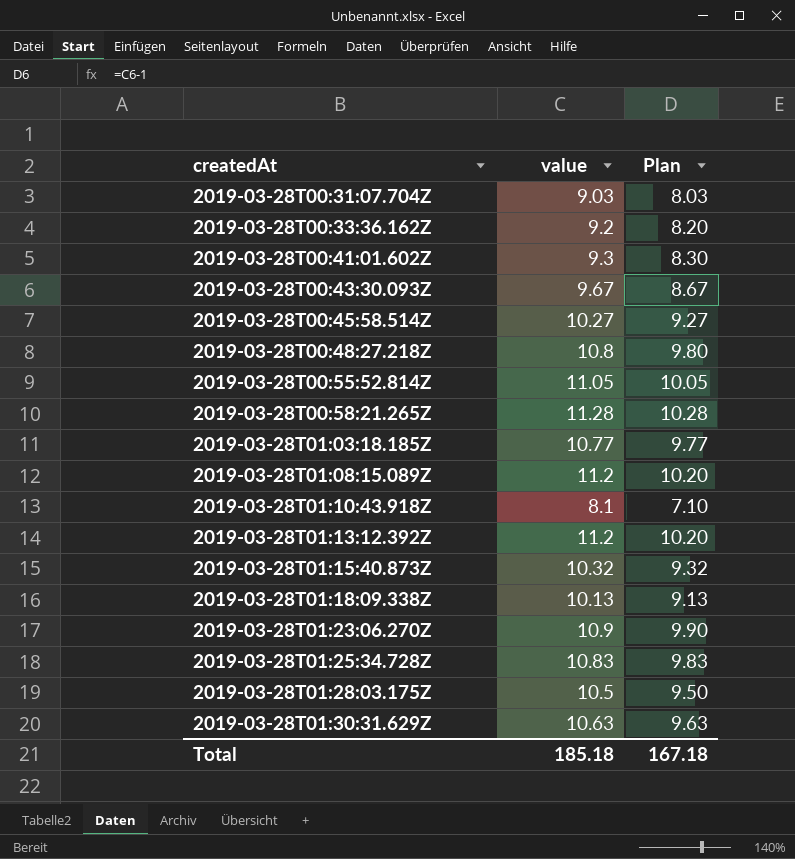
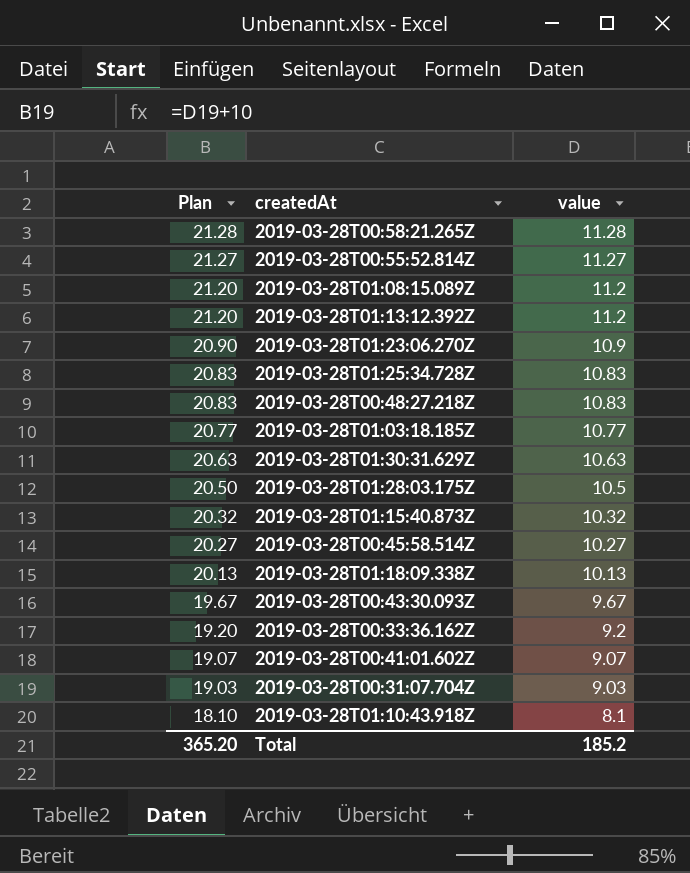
row order: createdAt ascending -> Plan descending
column Plan | formula: [value] - 1 -> [value] + 10
column Plan | position: 3 -> 1
2019-03-28T00:55:52.814Z | value: 11.05 -> 11.27
2019-03-28T00:48:27.218Z | value: 10.8 -> 10.83
2019-03-28T00:41:01.602Z | value: 9.3 -> 9.07
Total | Plan: 167.18 -> 365.20
Total | value: 185.18 -> 185.2

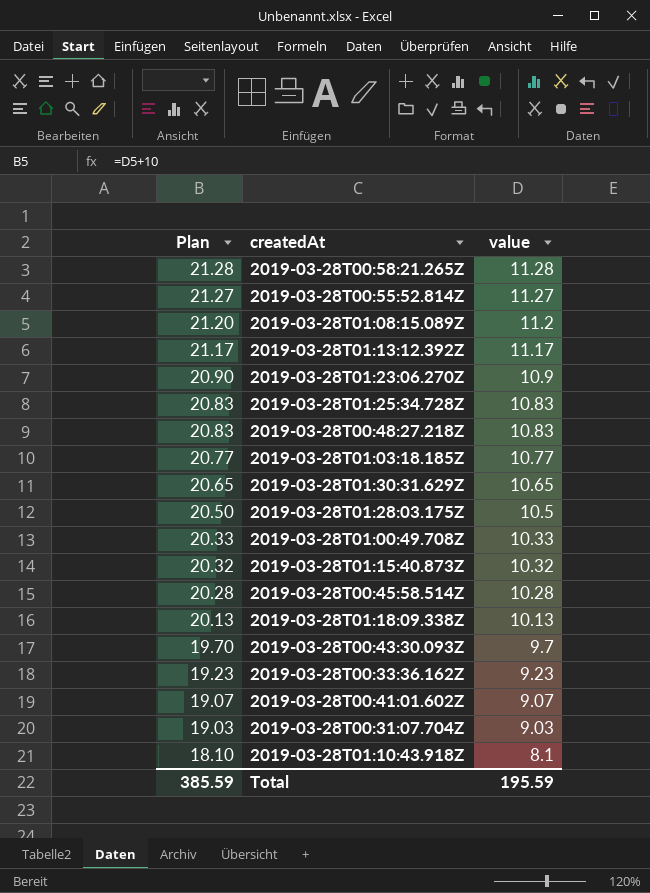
2019-03-28T01:13:12.392Z | Plan: 21.20 -> 21.17
2019-03-28T01:13:12.392Z | value: 11.2 -> 11.17
2019-03-28T01:30:31.629Z | Plan: 20.63 -> 20.65
2019-03-28T01:30:31.629Z | value: 10.63 -> 10.65
row 2019-03-28T01:00:49.708Z: none -> 20.33 | 10.33
2019-03-28T00:45:58.514Z | Plan: 20.27 -> 20.28
2019-03-28T00:45:58.514Z | value: 10.27 -> 10.28
2019-03-28T00:43:30.093Z | Plan: 19.67 -> 19.70
2019-03-28T00:43:30.093Z | value: 9.67 -> 9.7
2019-03-28T00:33:36.162Z | Plan: 19.20 -> 19.23
2019-03-28T00:33:36.162Z | value: 9.2 -> 9.23
Total | Plan: 365.20 -> 385.59
Total | value: 185.2 -> 195.59

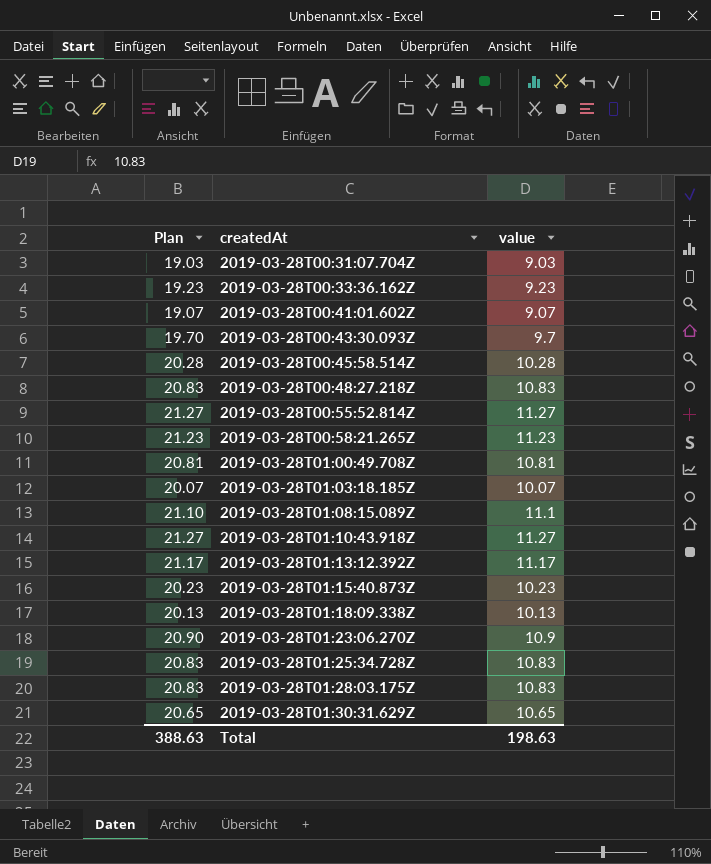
row order: Plan descending -> createdAt ascending
2019-03-28T00:58:21.265Z | Plan: 21.28 -> 21.23
2019-03-28T00:58:21.265Z | value: 11.28 -> 11.23
2019-03-28T01:00:49.708Z | Plan: 20.33 -> 20.81
2019-03-28T01:00:49.708Z | value: 10.33 -> 10.81
2019-03-28T01:03:18.185Z | Plan: 20.77 -> 20.07
2019-03-28T01:03:18.185Z | value: 10.77 -> 10.07
2019-03-28T01:08:15.089Z | Plan: 21.20 -> 21.10
2019-03-28T01:08:15.089Z | value: 11.2 -> 11.1
2019-03-28T01:10:43.918Z | Plan: 18.10 -> 21.27
2019-03-28T01:10:43.918Z | value: 8.1 -> 11.27
2019-03-28T01:15:40.873Z | Plan: 20.32 -> 20.23
2019-03-28T01:15:40.873Z | value: 10.32 -> 10.23
2019-03-28T01:28:03.175Z | Plan: 20.50 -> 20.83
2019-03-28T01:28:03.175Z | value: 10.5 -> 10.83
Total | Plan: 385.59 -> 388.63
Total | value: 195.59 -> 198.63

